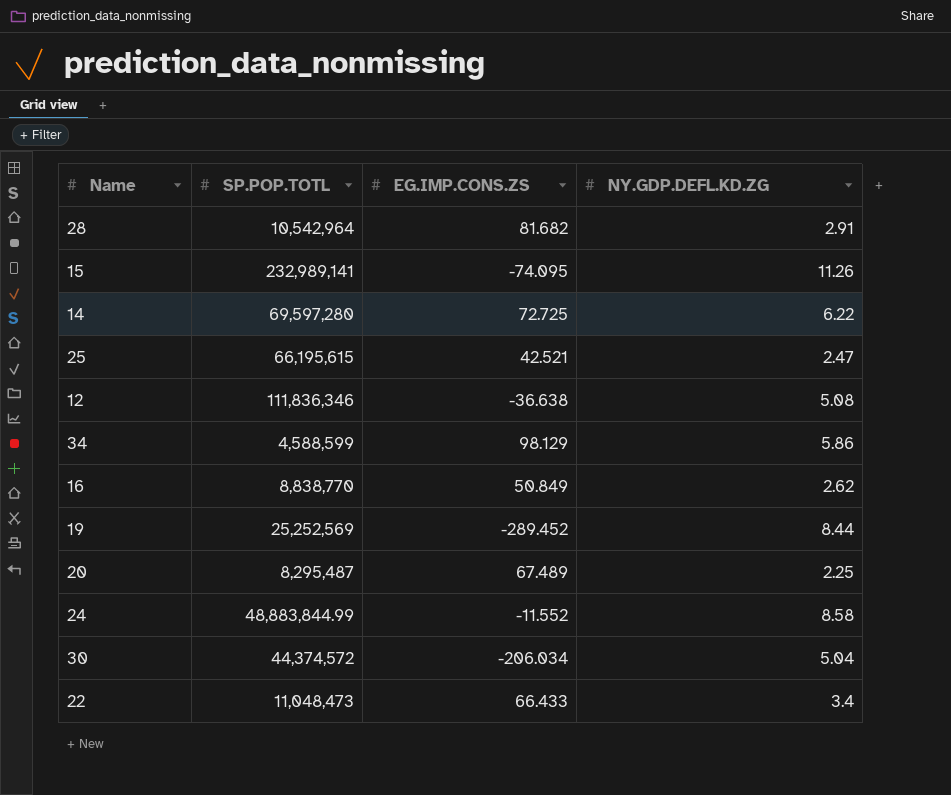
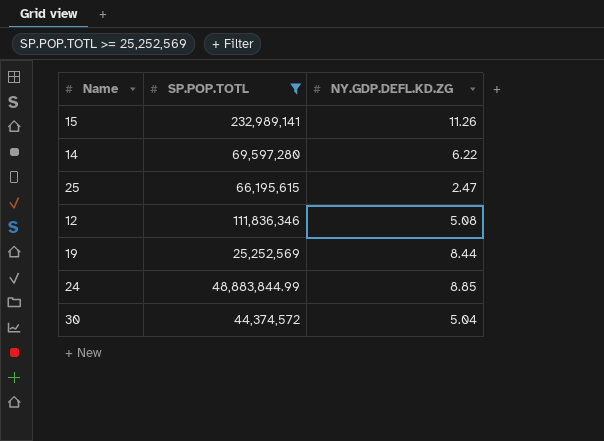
filter: none -> SP.POP.TOTL >= 25,252,569
column EG.IMP.CONS.ZS | position: 3 -> none
24 | NY.GDP.DEFL.KD.ZG: 8.58 -> 8.85

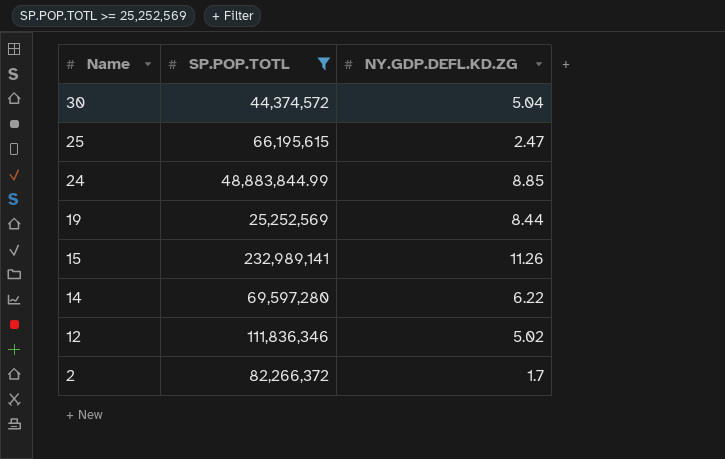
row order: none -> Name descending
12 | NY.GDP.DEFL.KD.ZG: 5.08 -> 5.02
row 2: none -> 82,266,372 | 1.7

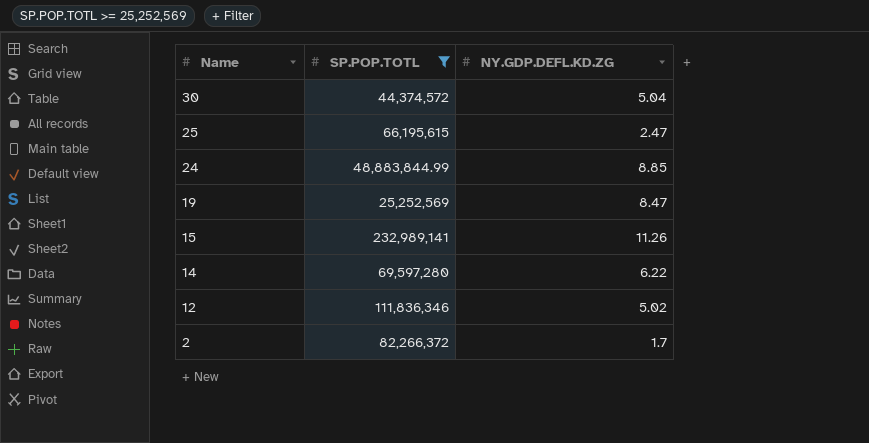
19 | NY.GDP.DEFL.KD.ZG: 8.44 -> 8.47

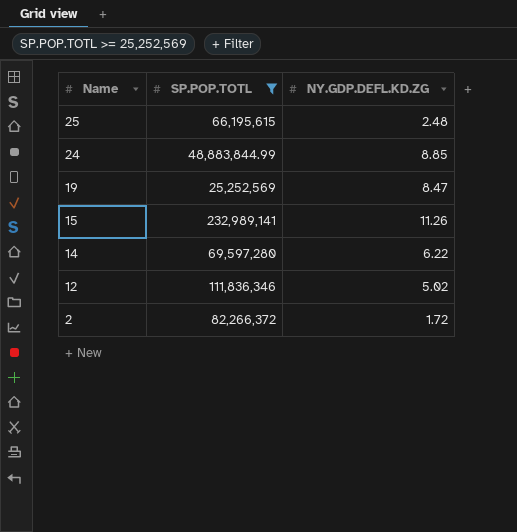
row 30: 44,374,572 | 5.04 -> none
25 | NY.GDP.DEFL.KD.ZG: 2.47 -> 2.48
2 | NY.GDP.DEFL.KD.ZG: 1.7 -> 1.72

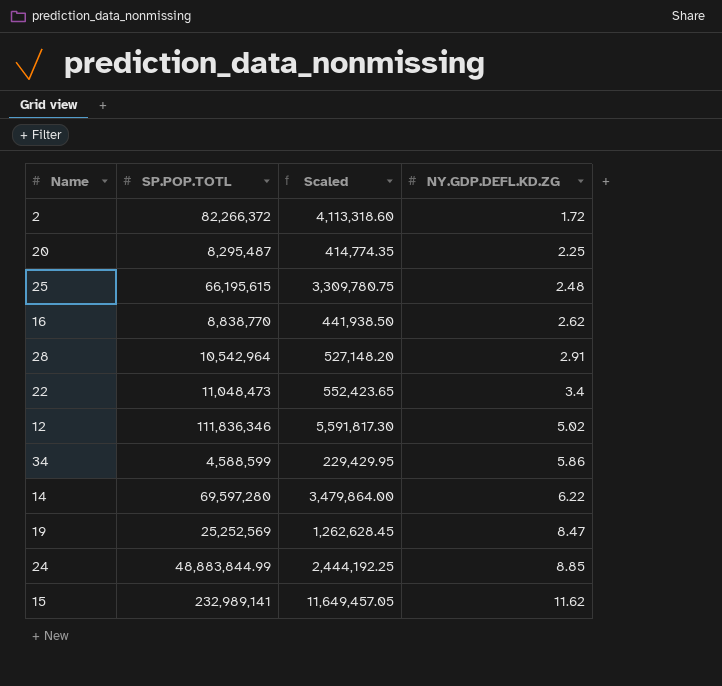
filter: SP.POP.TOTL >= 25,252,569 -> none
row order: Name descending -> NY.GDP.DEFL.KD.ZG ascending
column Scaled | formula: none -> [SP.POP.TOTL] * 0.05
15 | NY.GDP.DEFL.KD.ZG: 11.26 -> 11.62

